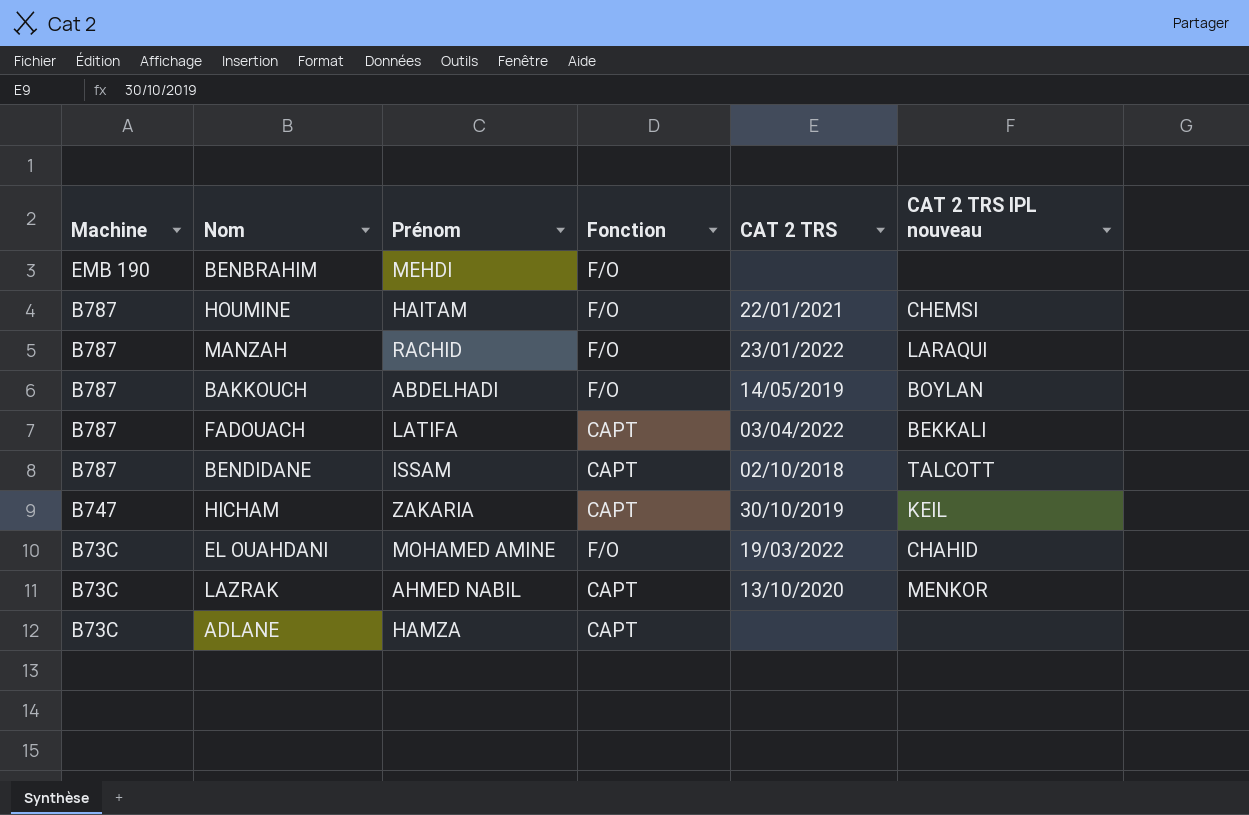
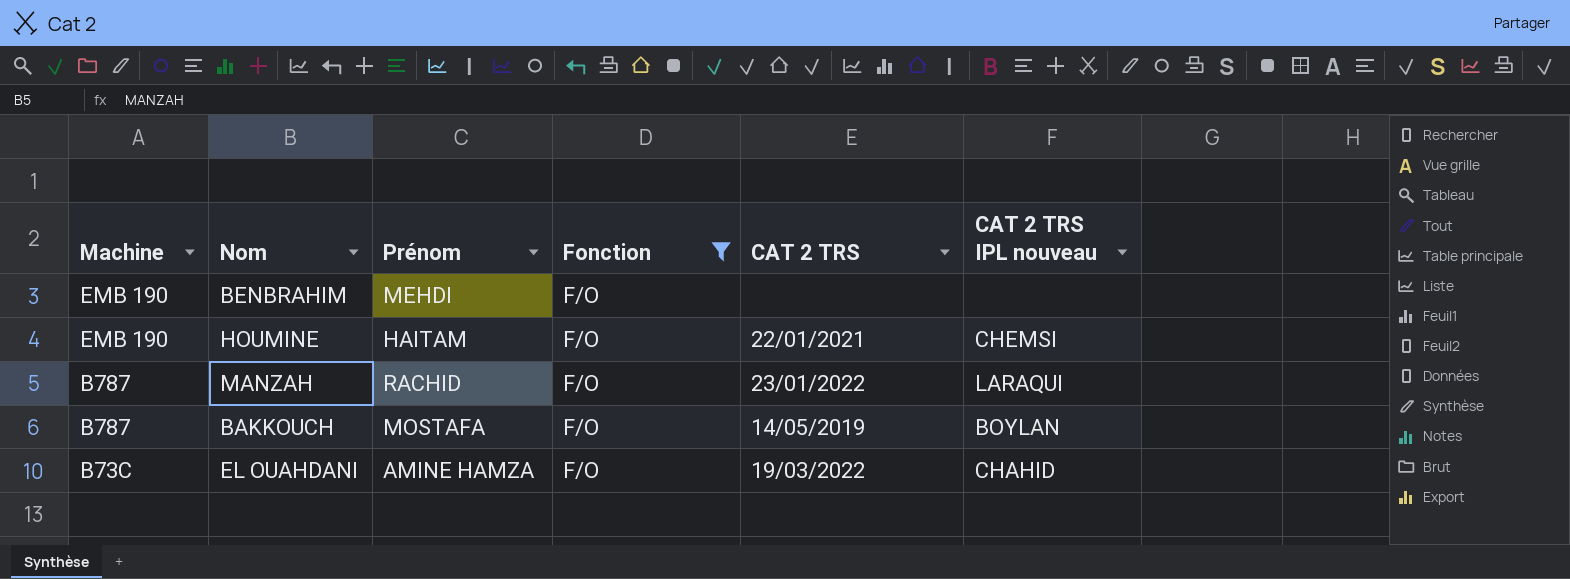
filter: none -> Fonction = F/O
HOUMINE | Machine: B787 -> EMB 190
BAKKOUCH | Prénom: ABDELHADI -> MOSTAFA
EL OUAHDANI | Prénom: MOHAMED AMINE -> AMINE HAMZA

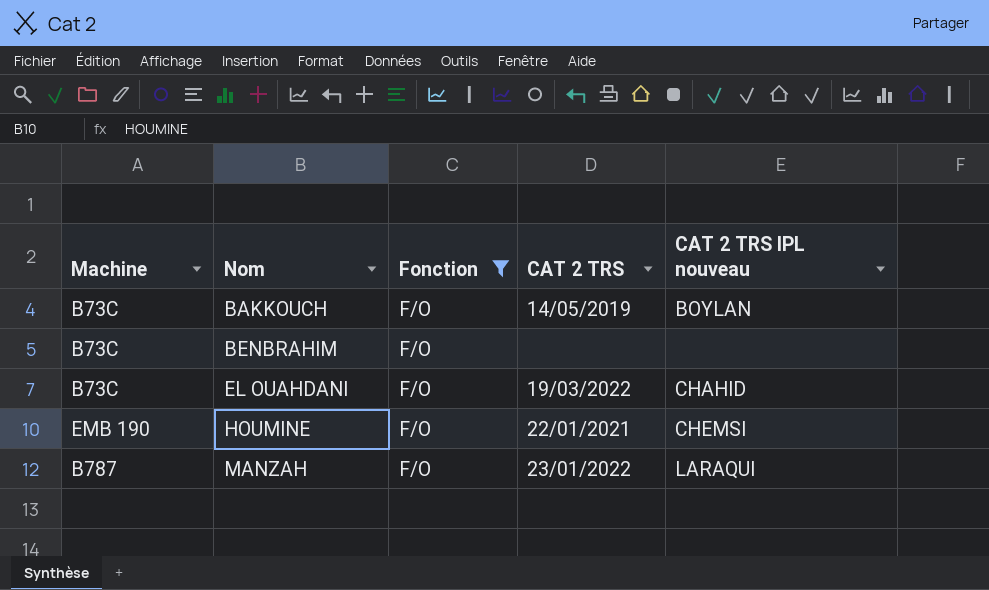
row order: Machine descending -> Nom ascending
column Prénom | position: 3 -> none
BAKKOUCH | Machine: B787 -> B73C
BENBRAHIM | Machine: EMB 190 -> B73C

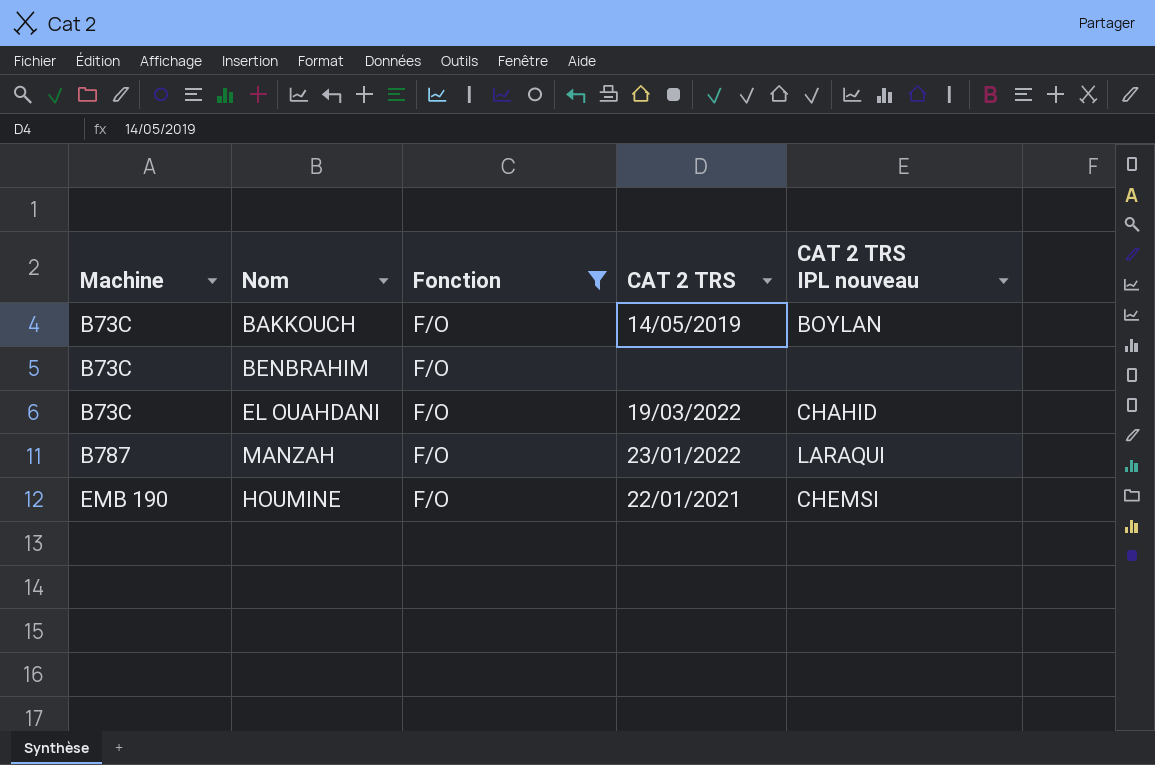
row order: Nom ascending -> Machine ascending

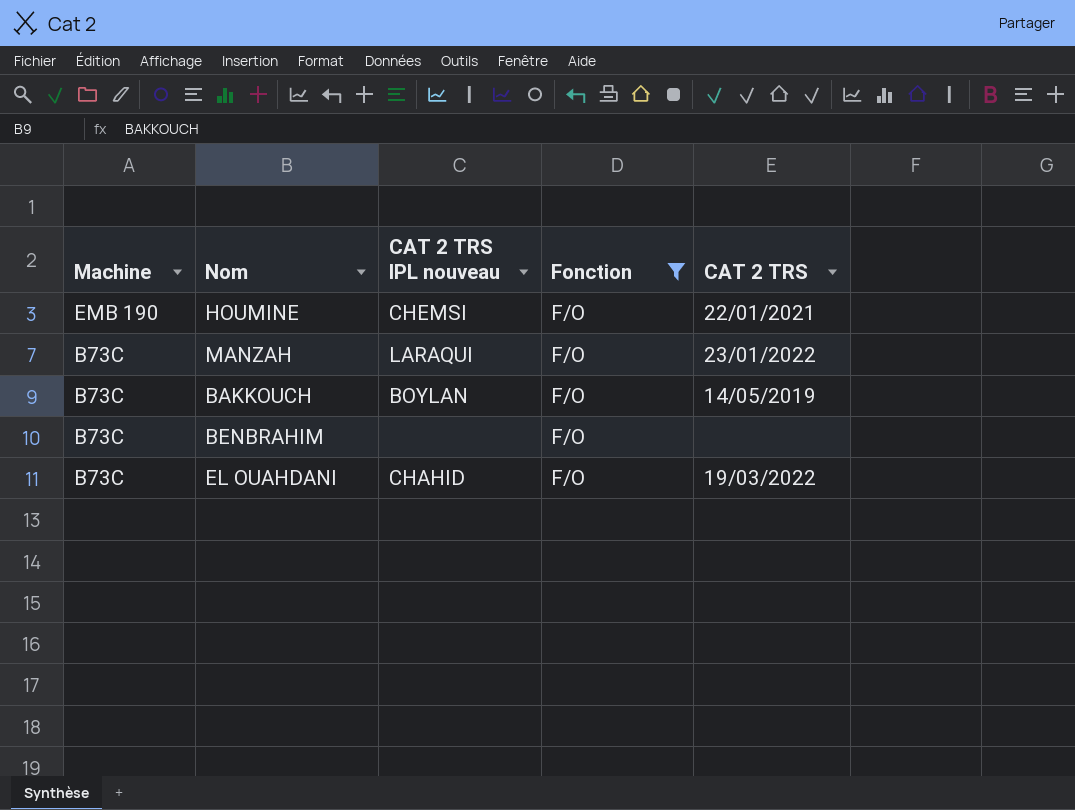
row order: Machine ascending -> Machine descending
column CAT 2 TRS IPL nouveau | position: 5 -> 3
MANZAH | Machine: B787 -> B73C

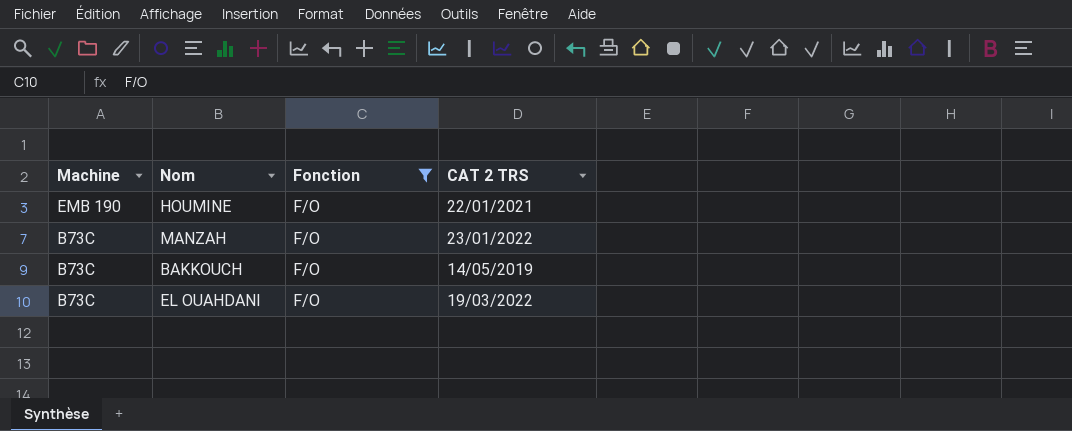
column CAT 2 TRS IPL nouveau | position: 3 -> none
row BENBRAHIM: B73C | none | F/O | none -> none

